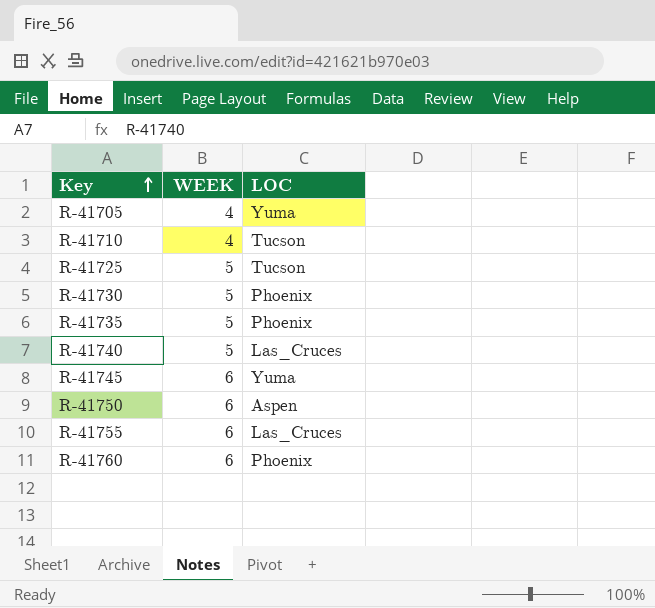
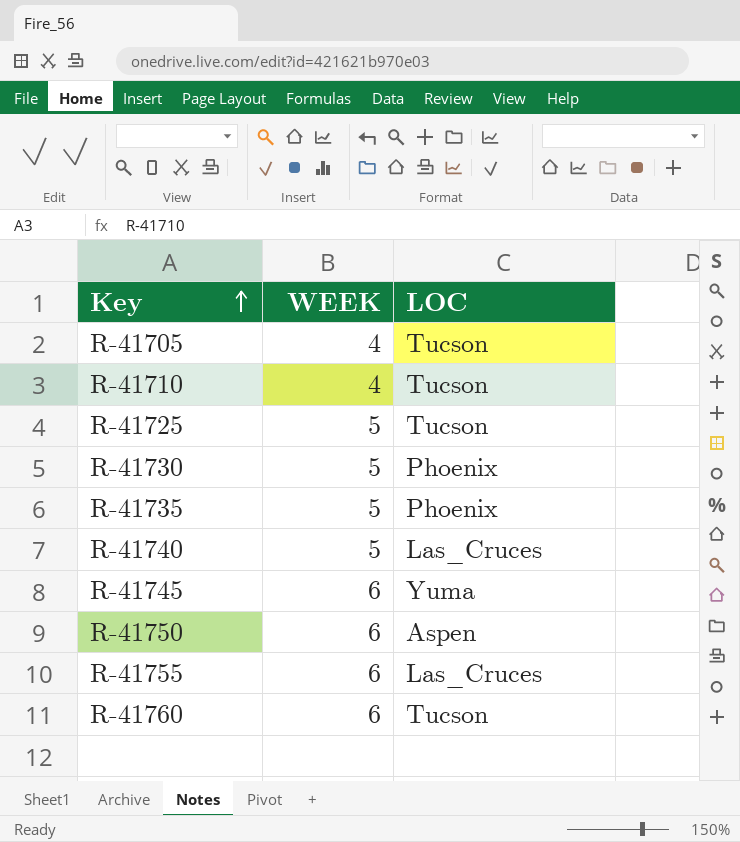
R-41705 | LOC: Yuma -> Tucson
R-41760 | LOC: Phoenix -> Tucson

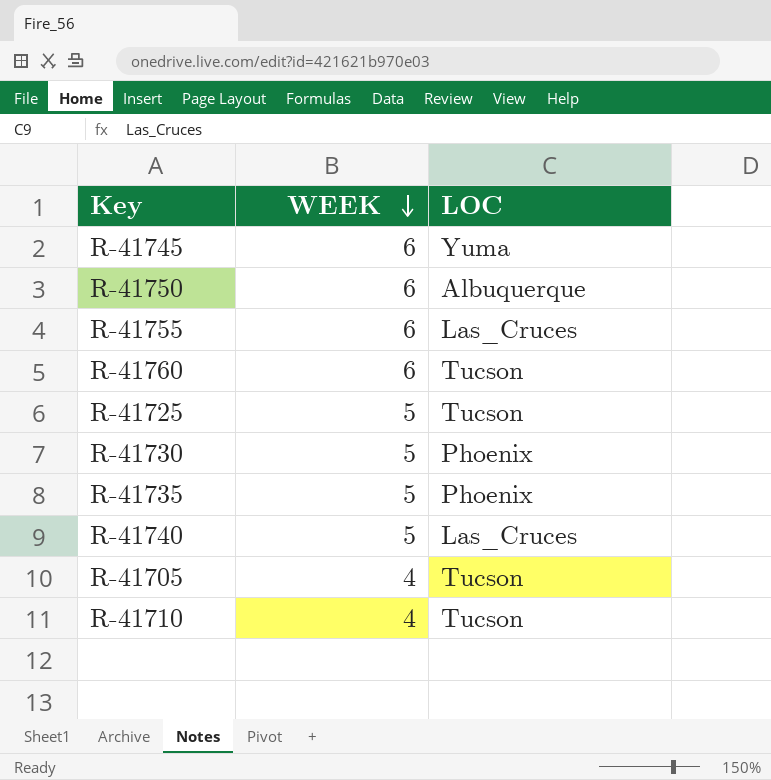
row order: Key ascending -> WEEK descending
R-41750 | LOC: Aspen -> Albuquerque

